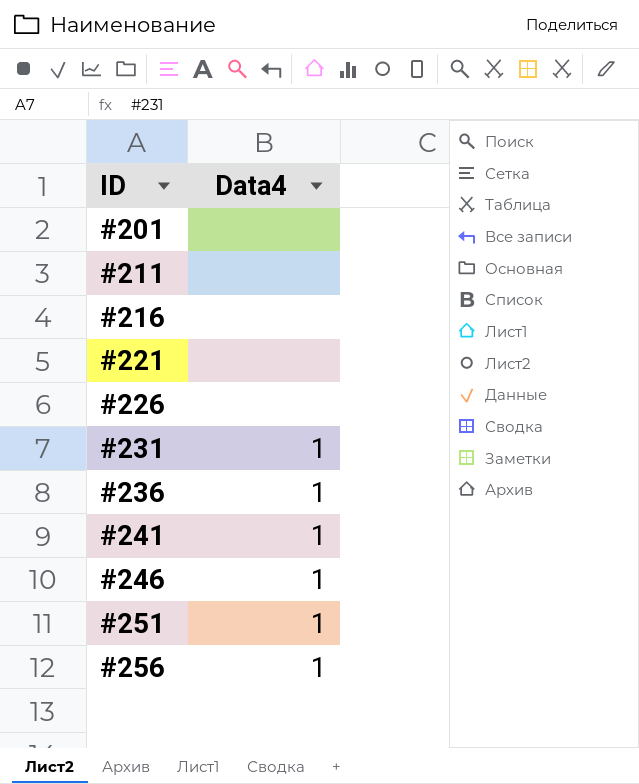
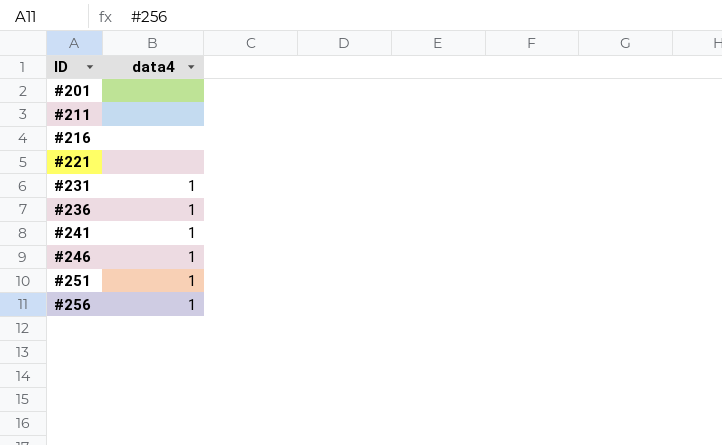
column name: Data4 -> data4
row #226: none -> none

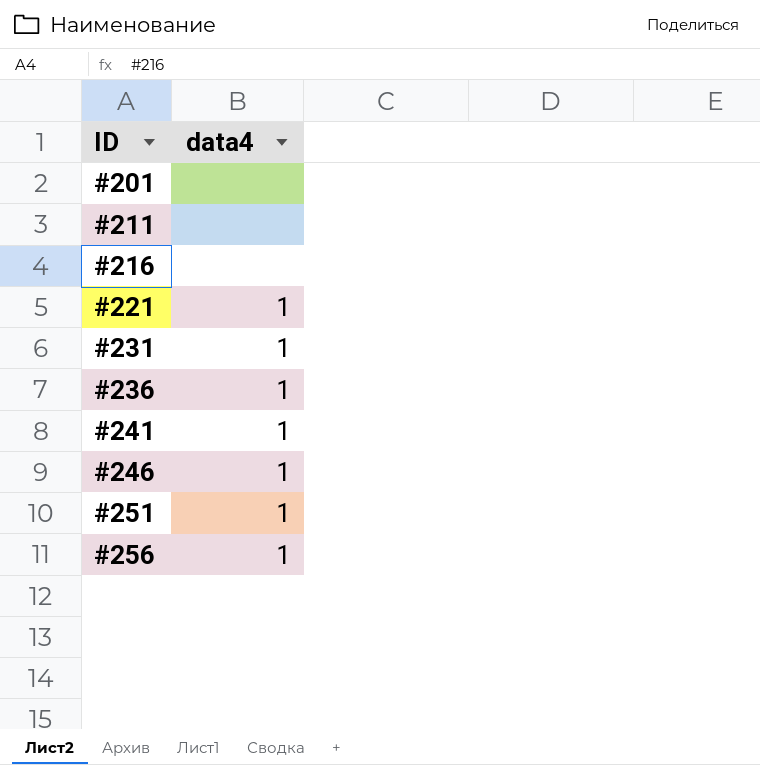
#221 | data4: none -> 1

